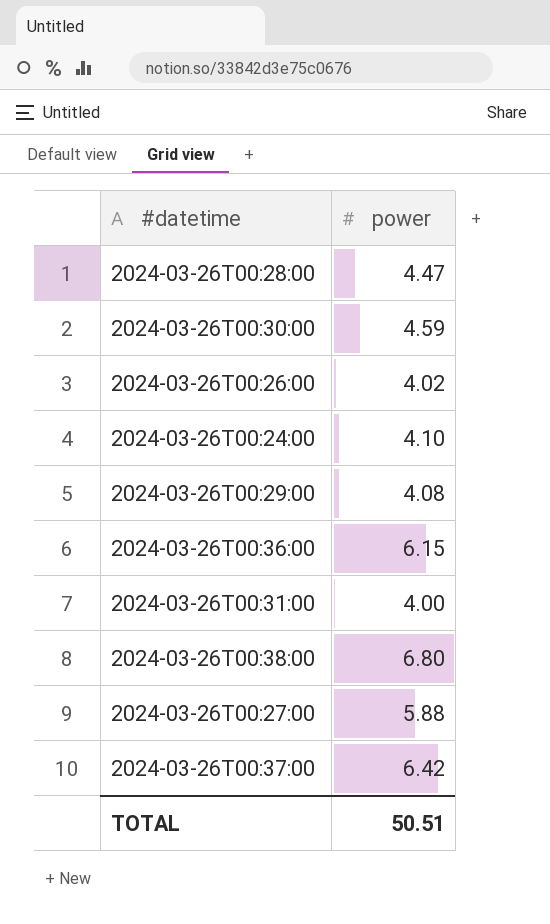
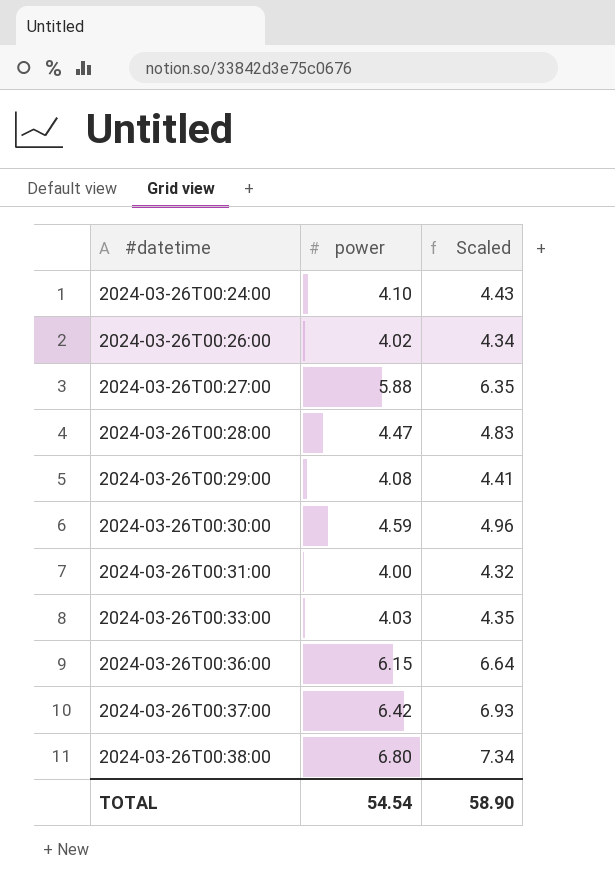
row order: none -> #datetime ascending
column Scaled | formula: none -> [power] * 1.08
row 2024-03-26T00:33:00: none -> 4.03 | 4.35
TOTAL | power: 50.51 -> 54.54

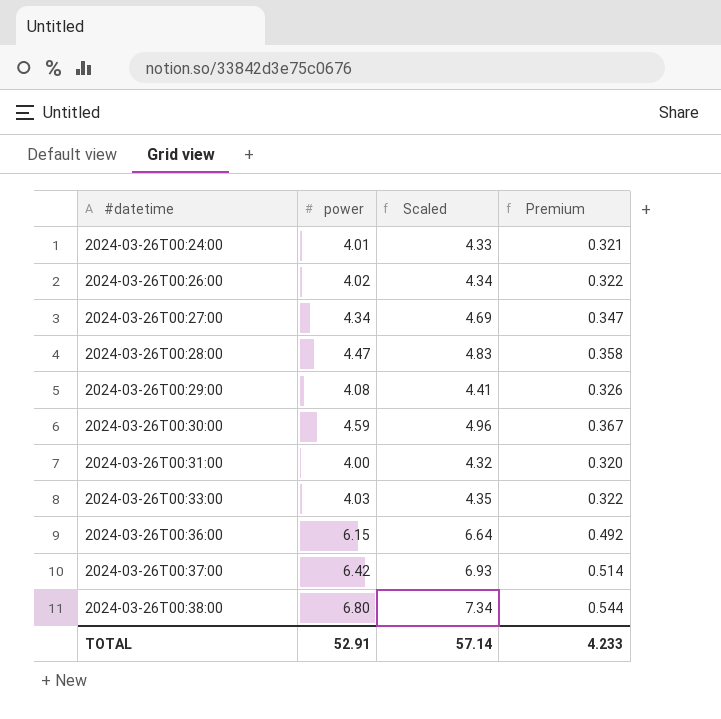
column Premium | formula: none -> [power] * 0.08
2024-03-26T00:24:00 | power: 4.10 -> 4.01
2024-03-26T00:24:00 | Scaled: 4.43 -> 4.33
2024-03-26T00:27:00 | power: 5.88 -> 4.34
2024-03-26T00:27:00 | Scaled: 6.35 -> 4.69
TOTAL | power: 54.54 -> 52.91
TOTAL | Scaled: 58.90 -> 57.14

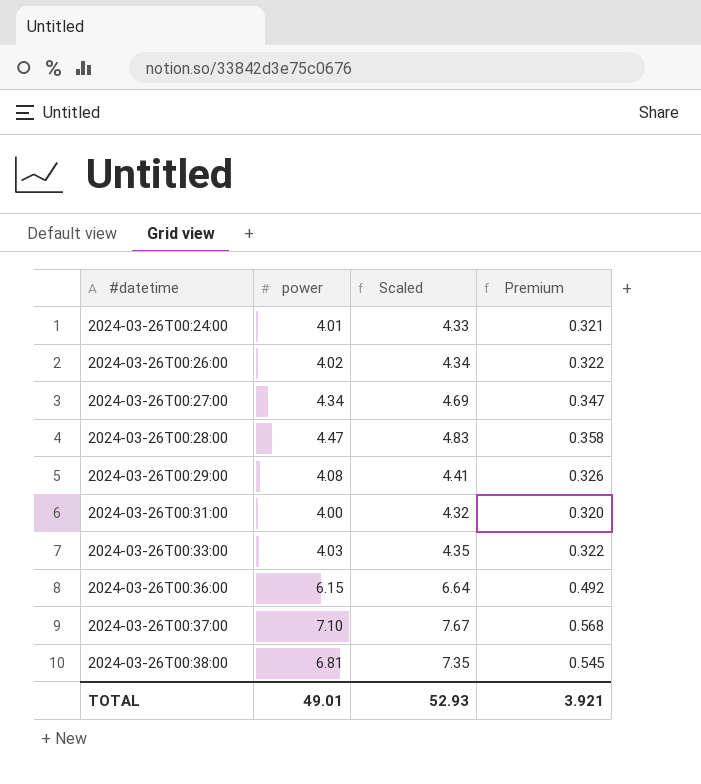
row 2024-03-26T00:30:00: 4.59 | 4.96 | 0.367 -> none
2024-03-26T00:37:00 | power: 6.42 -> 7.10
2024-03-26T00:37:00 | Scaled: 6.93 -> 7.67
2024-03-26T00:37:00 | Premium: 0.514 -> 0.568
2024-03-26T00:38:00 | power: 6.80 -> 6.81
2024-03-26T00:38:00 | Scaled: 7.34 -> 7.35
2024-03-26T00:38:00 | Premium: 0.544 -> 0.545
TOTAL | power: 52.91 -> 49.01
TOTAL | Scaled: 57.14 -> 52.93
TOTAL | Premium: 4.233 -> 3.921

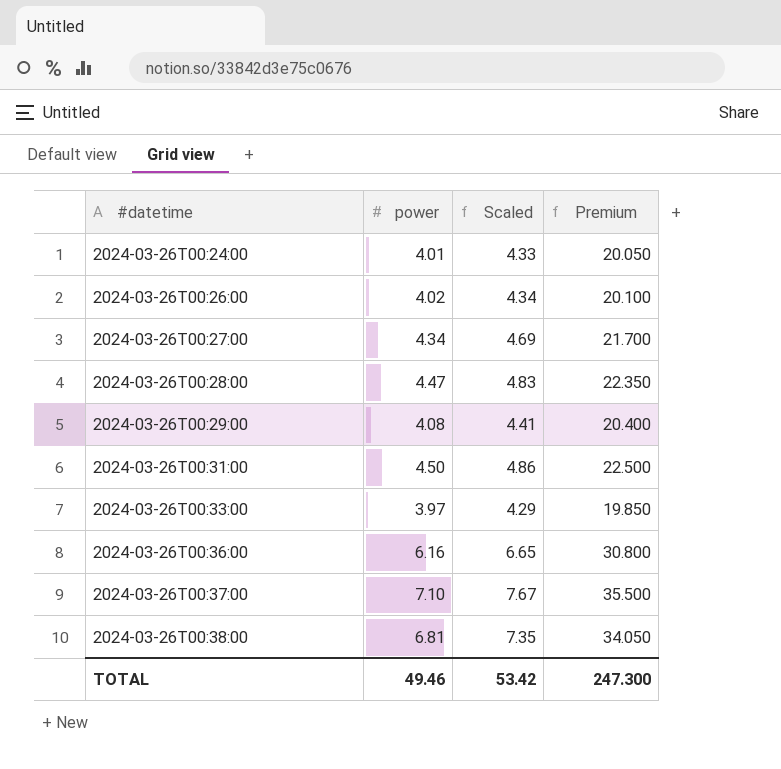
column Premium | formula: [power] * 0.08 -> [power] * 5
2024-03-26T00:31:00 | power: 4.00 -> 4.50
2024-03-26T00:31:00 | Scaled: 4.32 -> 4.86
2024-03-26T00:33:00 | power: 4.03 -> 3.97
2024-03-26T00:33:00 | Scaled: 4.35 -> 4.29
2024-03-26T00:36:00 | power: 6.15 -> 6.16
2024-03-26T00:36:00 | Scaled: 6.64 -> 6.65
TOTAL | power: 49.01 -> 49.46
TOTAL | Scaled: 52.93 -> 53.42
TOTAL | Premium: 3.921 -> 247.300

